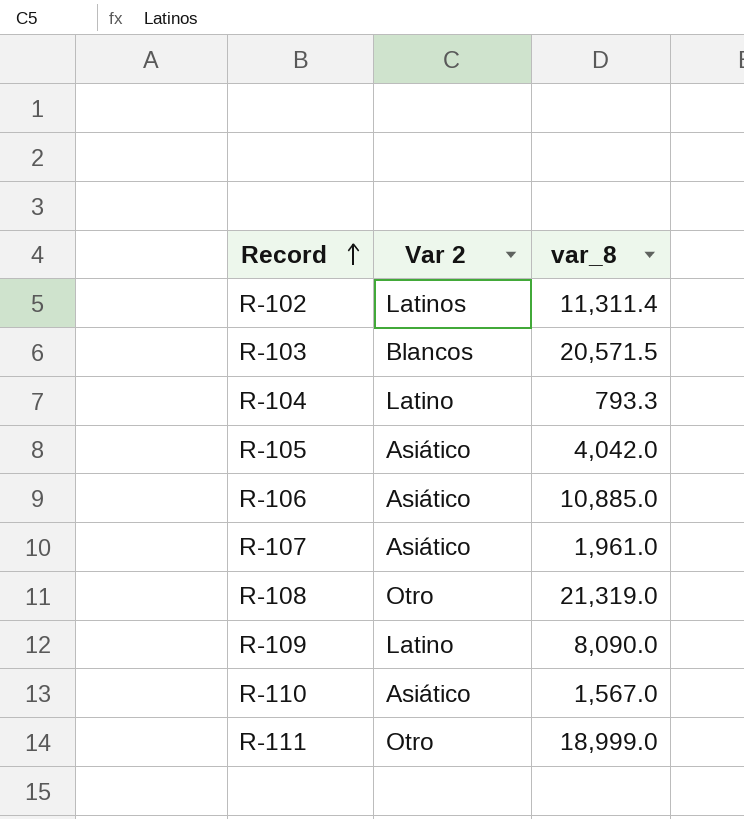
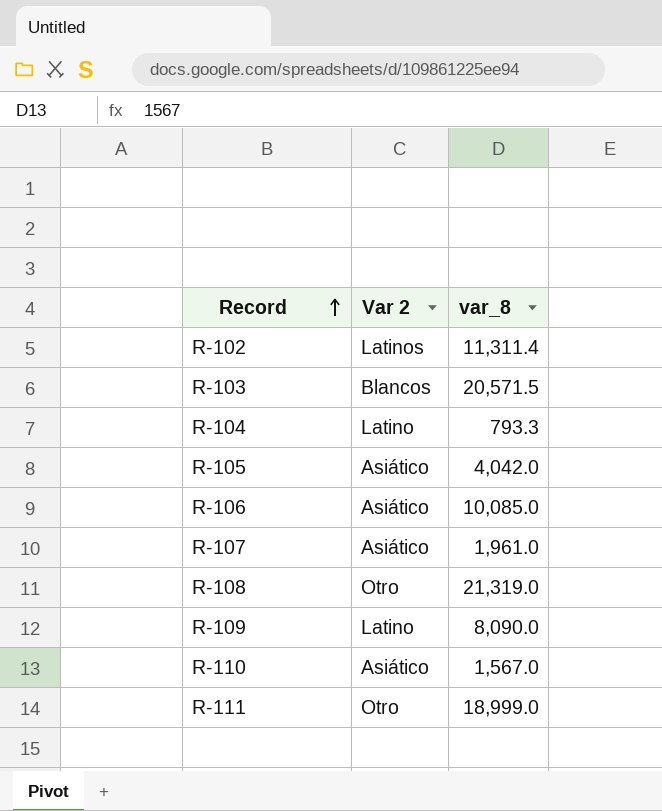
R-106 | var_8: 10,885.0 -> 10,085.0

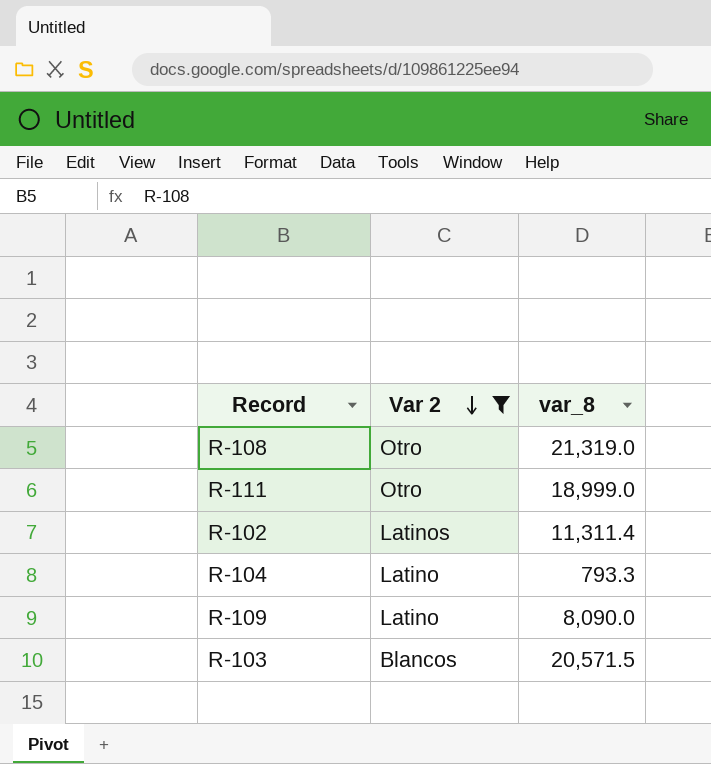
filter: none -> Var 2 != Asiático
row order: Record ascending -> Var 2 descending

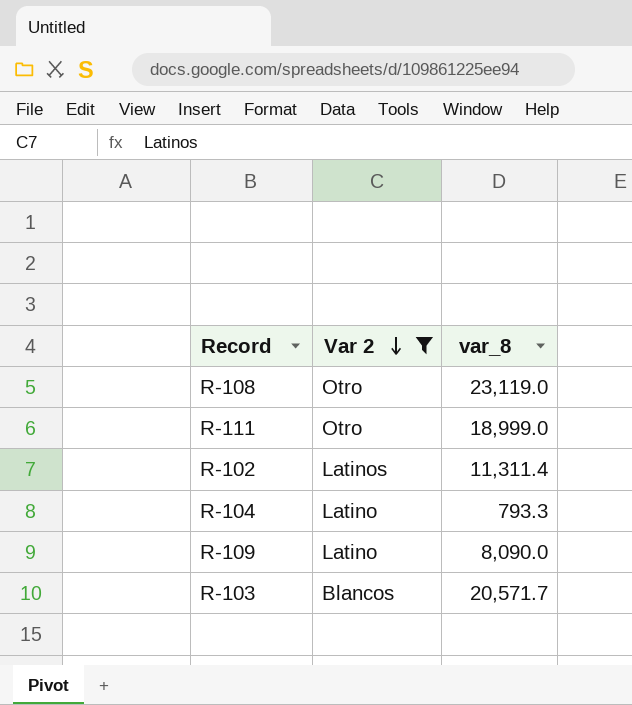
R-108 | var_8: 21,319.0 -> 23,119.0
R-103 | var_8: 20,571.5 -> 20,571.7

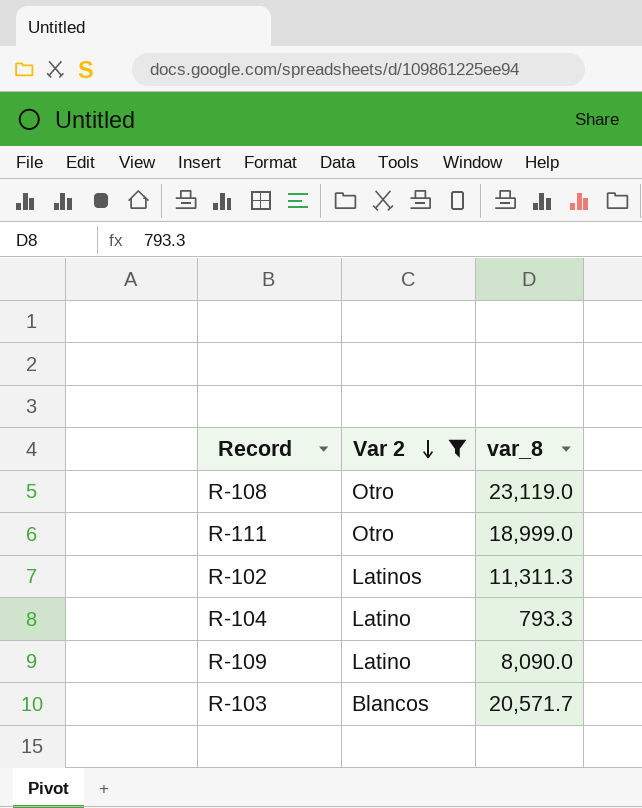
R-102 | var_8: 11,311.4 -> 11,311.3

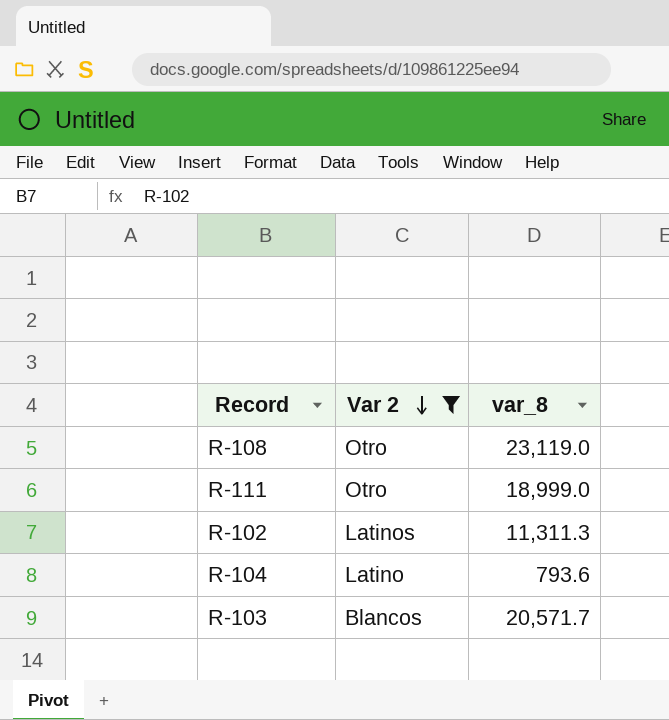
row R-109: Latino | 8,090.0 -> none
R-104 | var_8: 793.3 -> 793.6

